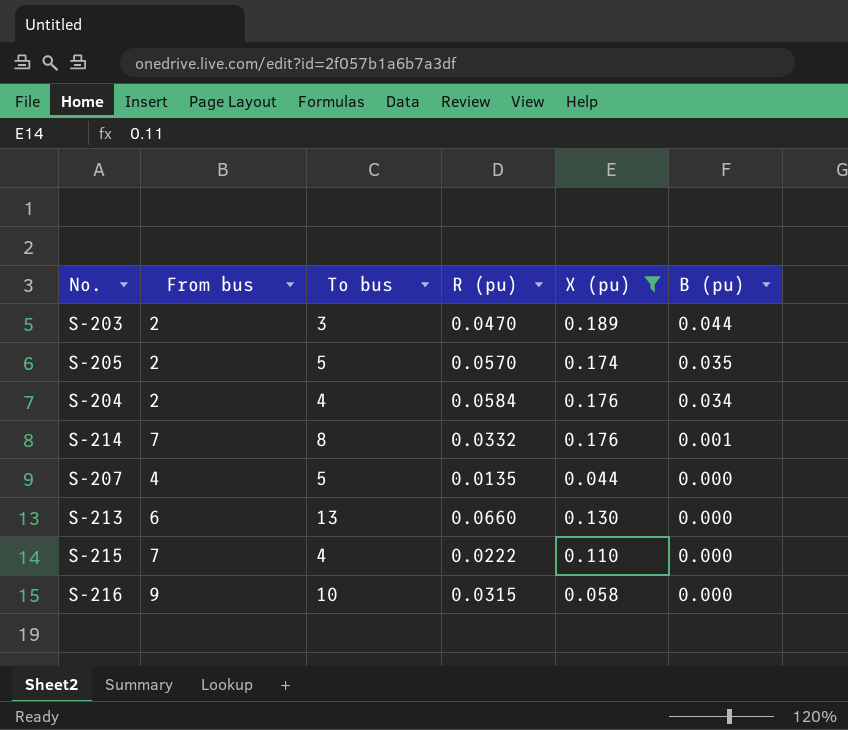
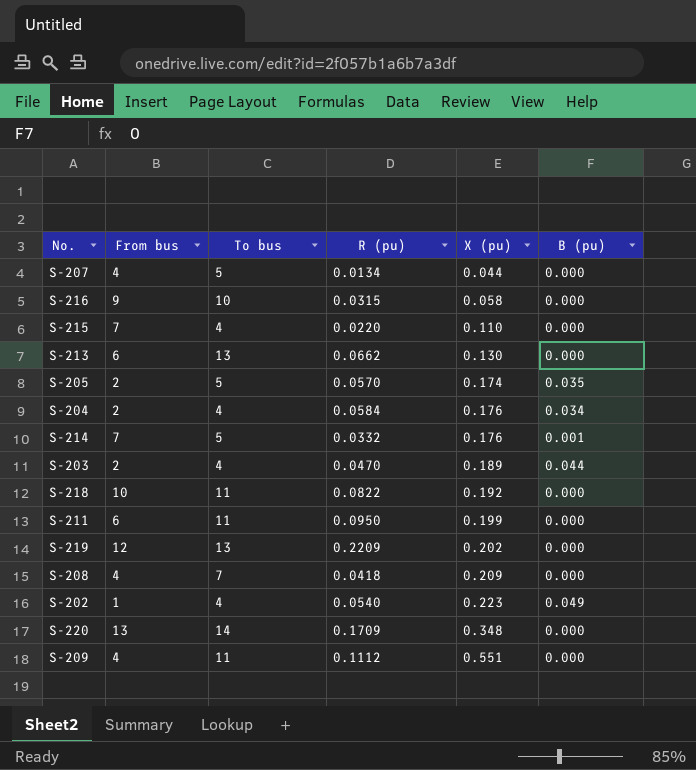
filter: X (pu) <= 0.189 -> none
row order: B (pu) descending -> X (pu) ascending
S-207 | R (pu): 0.0135 -> 0.0134
S-215 | R (pu): 0.0222 -> 0.0220
S-213 | R (pu): 0.0660 -> 0.0662
S-214 | To bus: 8 -> 5
S-203 | To bus: 3 -> 4

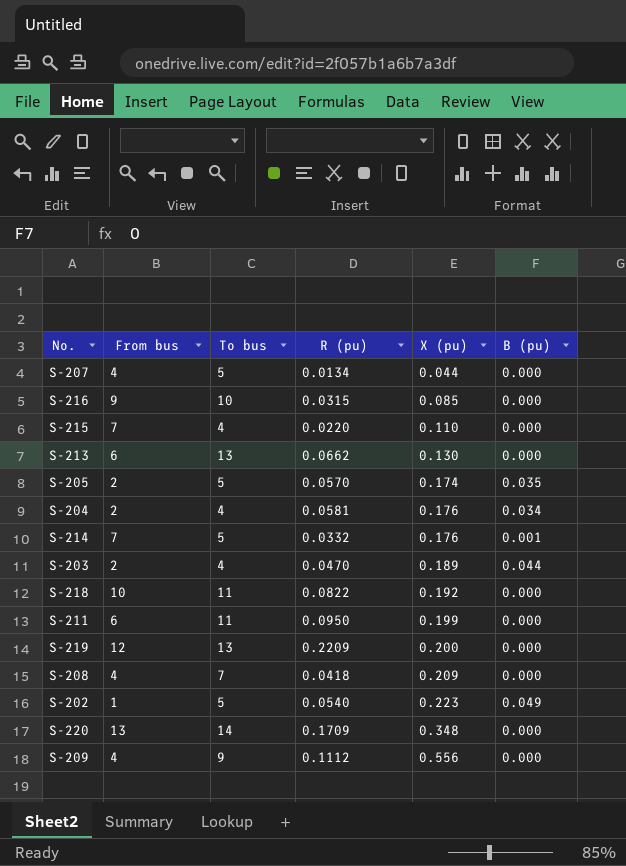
S-216 | X (pu): 0.058 -> 0.085
S-204 | R (pu): 0.0584 -> 0.0581
S-219 | X (pu): 0.202 -> 0.200
S-202 | To bus: 4 -> 5
S-209 | To bus: 11 -> 9
S-209 | X (pu): 0.551 -> 0.556

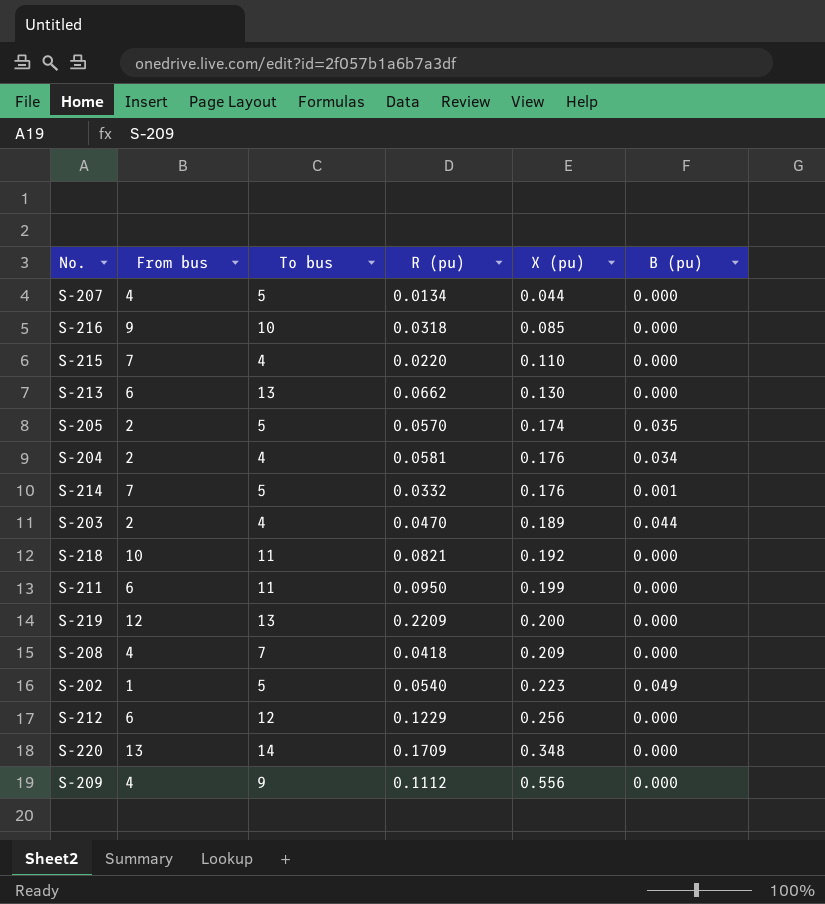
S-216 | R (pu): 0.0315 -> 0.0318
S-218 | R (pu): 0.0822 -> 0.0821
row S-212: none -> 6 | 12 | 0.1229 | 0.256 | 0.000

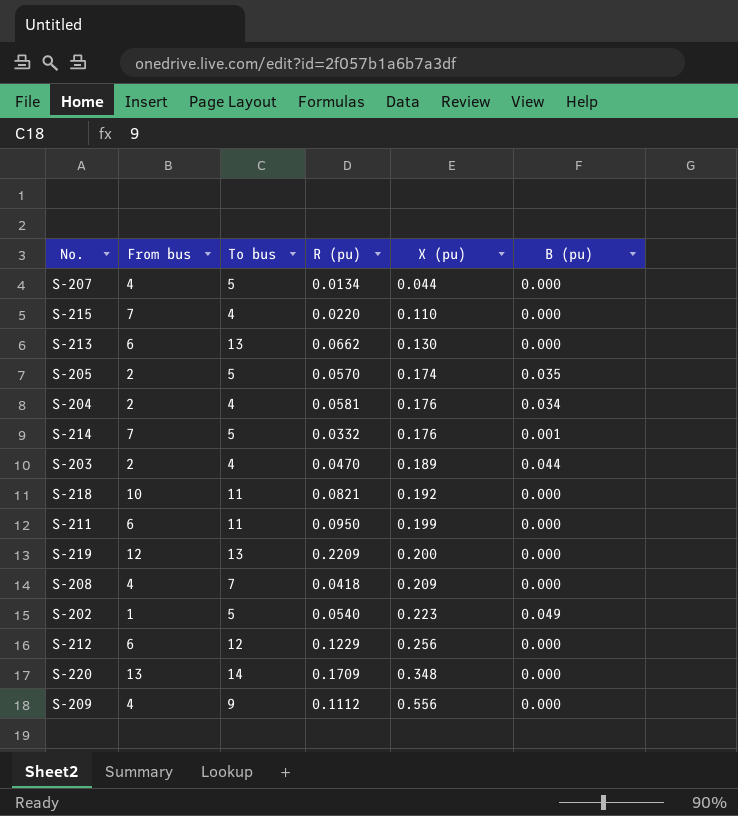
row S-216: 9 | 10 | 0.0318 | 0.085 | 0.000 -> none

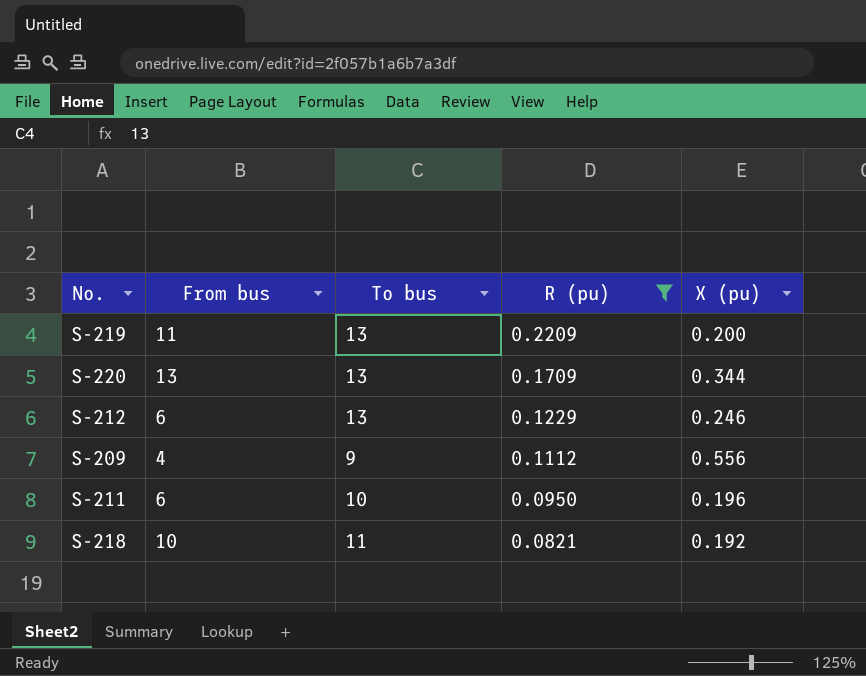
filter: none -> R (pu) >= 0.0821
row order: X (pu) ascending -> R (pu) descending
column B (pu) | position: 6 -> none
S-219 | From bus: 12 -> 11
S-220 | To bus: 14 -> 13
S-220 | X (pu): 0.348 -> 0.344
S-212 | To bus: 12 -> 13
S-212 | X (pu): 0.256 -> 0.246
S-211 | To bus: 11 -> 10
S-211 | X (pu): 0.199 -> 0.196

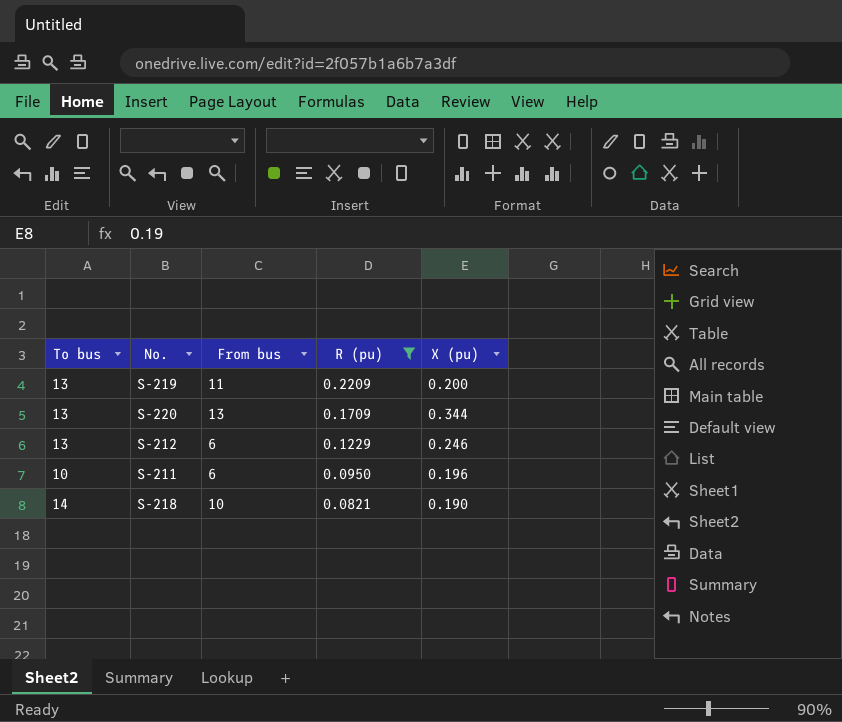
column To bus | position: 3 -> 1
row S-209: 4 | 9 | 0.1112 | 0.556 -> none
S-218 | To bus: 11 -> 14
S-218 | X (pu): 0.192 -> 0.190

